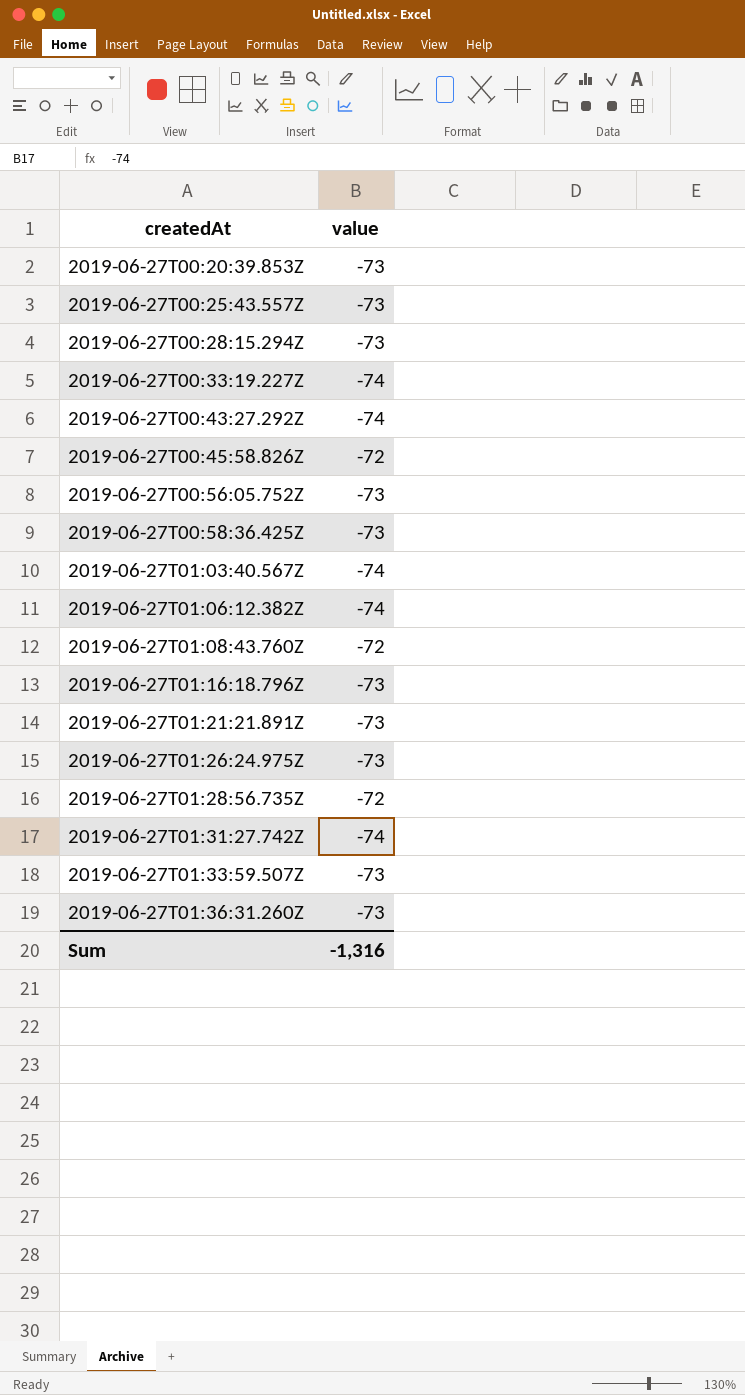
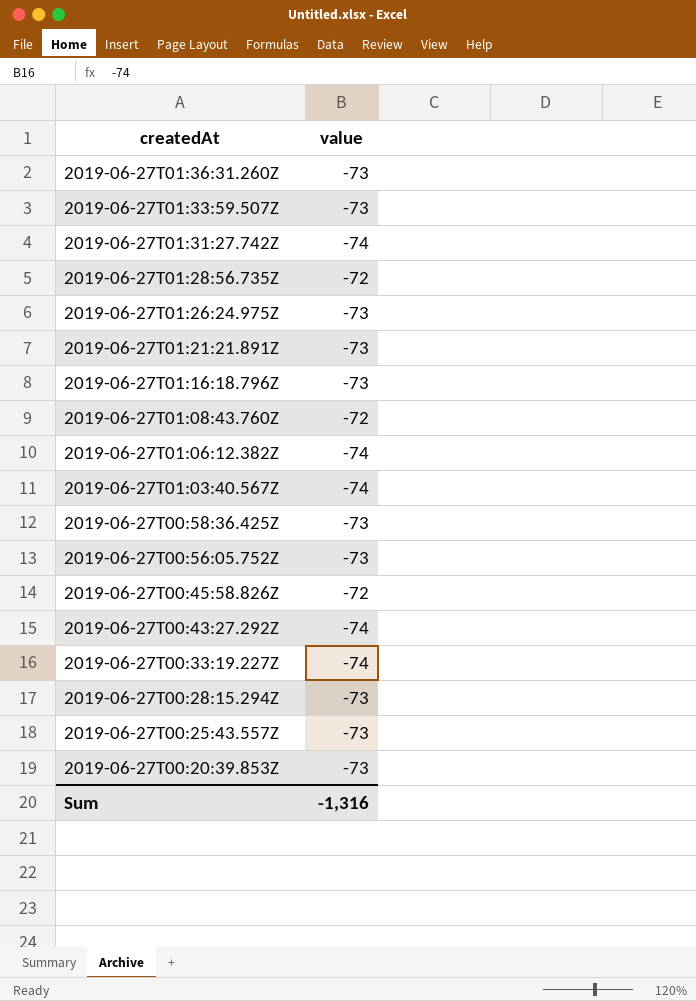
row order: createdAt ascending -> createdAt descending

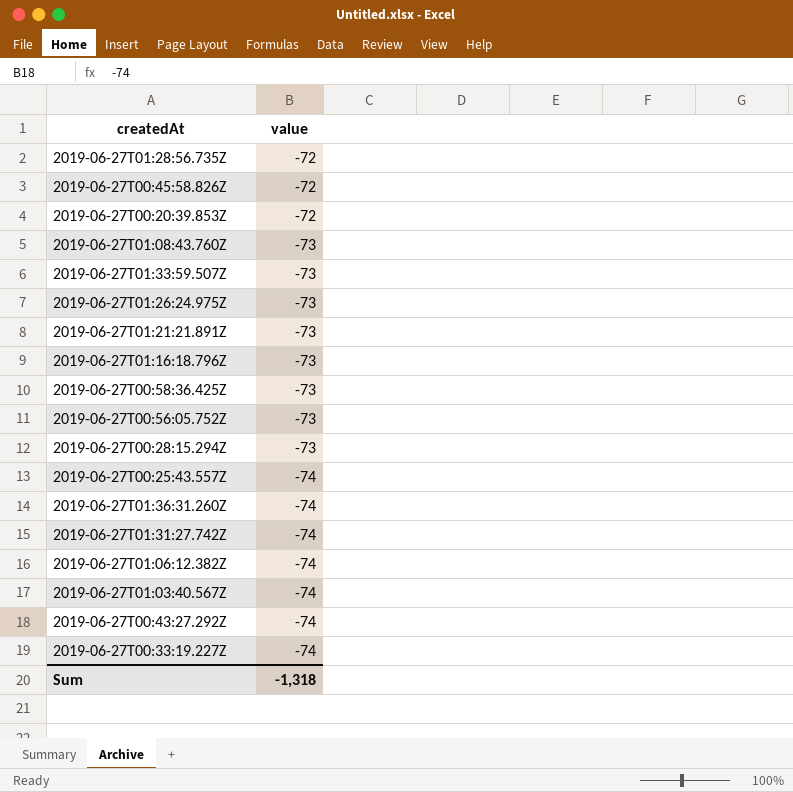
row order: createdAt descending -> value descending
2019-06-27T00:20:39.853Z | value: -73 -> -72
2019-06-27T01:08:43.760Z | value: -72 -> -73
2019-06-27T00:25:43.557Z | value: -73 -> -74
2019-06-27T01:36:31.260Z | value: -73 -> -74
Sum | value: -1,316 -> -1,318

